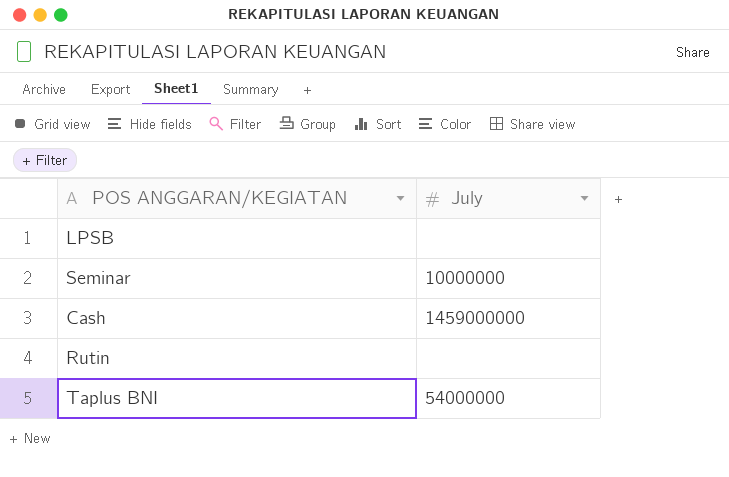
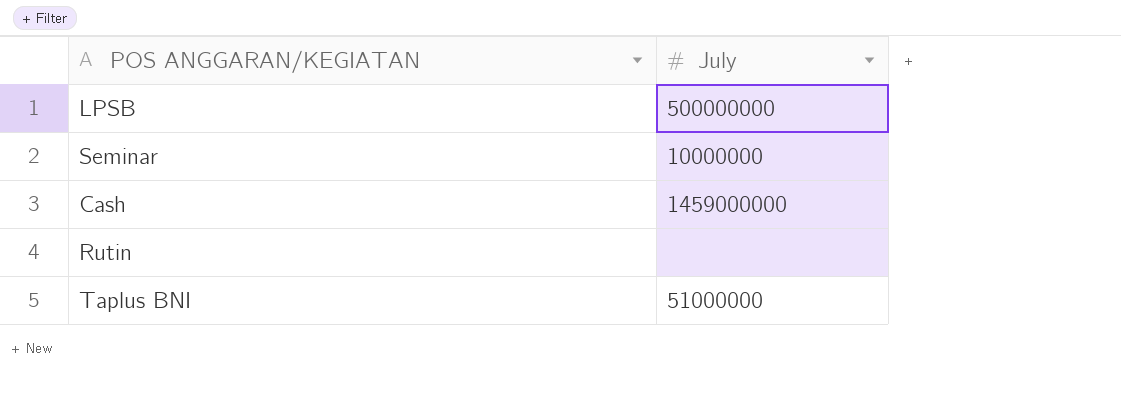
LPSB | July: none -> 500000000
Taplus BNI | July: 54000000 -> 51000000

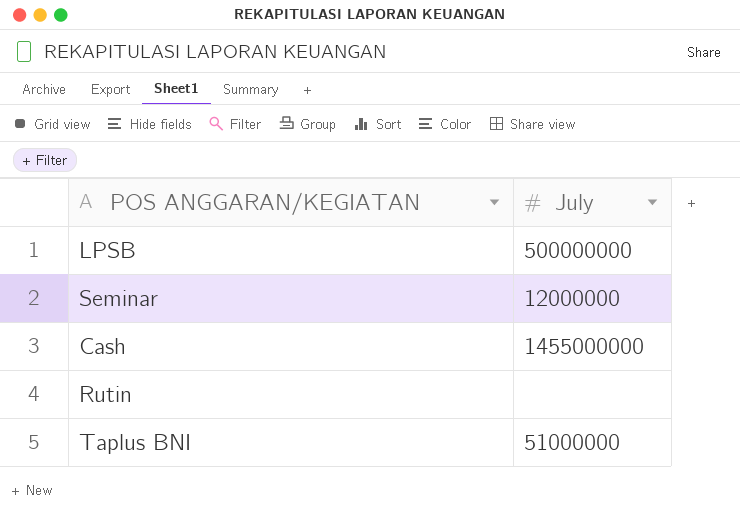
Seminar | July: 10000000 -> 12000000
Cash | July: 1459000000 -> 1455000000

